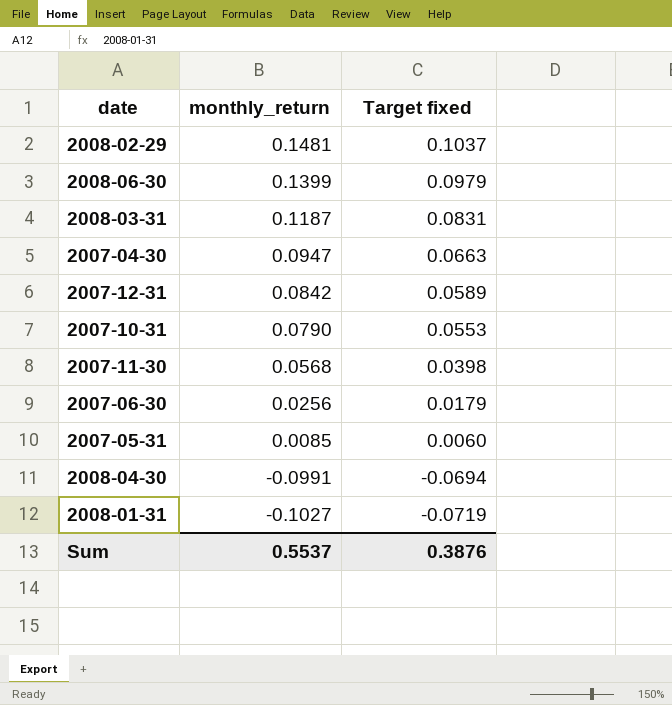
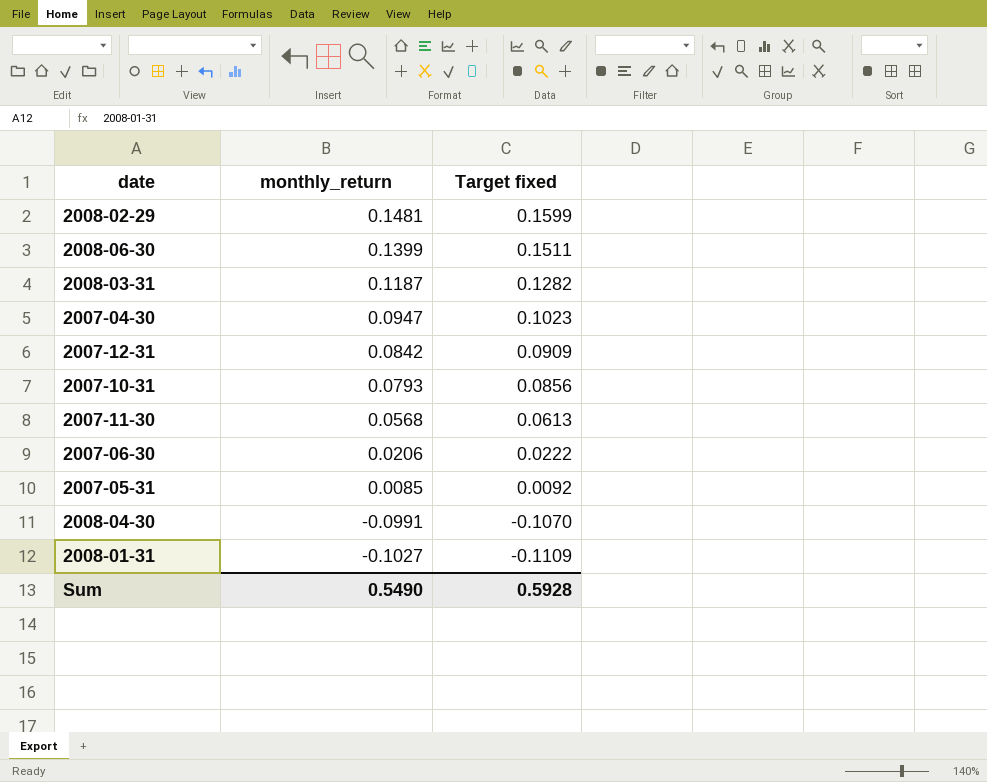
column Target fixed | formula: [monthly_return] * 0.7 -> [monthly_return] * 1.08
2007-10-31 | monthly_return: 0.0790 -> 0.0793
2007-06-30 | monthly_return: 0.0256 -> 0.0206
Sum | monthly_return: 0.5537 -> 0.5490
Sum | Target fixed: 0.3876 -> 0.5928

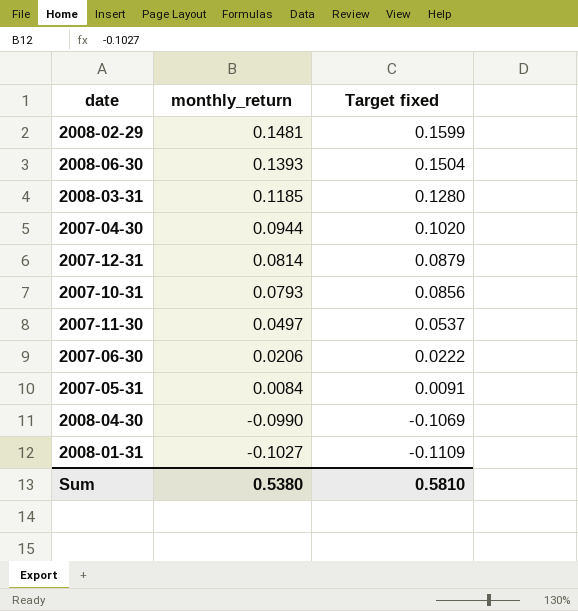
2008-06-30 | monthly_return: 0.1399 -> 0.1393
2008-06-30 | Target fixed: 0.1511 -> 0.1504
2008-03-31 | monthly_return: 0.1187 -> 0.1185
2008-03-31 | Target fixed: 0.1282 -> 0.1280
2007-04-30 | monthly_return: 0.0947 -> 0.0944
2007-04-30 | Target fixed: 0.1023 -> 0.1020
2007-12-31 | monthly_return: 0.0842 -> 0.0814
2007-12-31 | Target fixed: 0.0909 -> 0.0879
2007-11-30 | monthly_return: 0.0568 -> 0.0497
2007-11-30 | Target fixed: 0.0613 -> 0.0537
2007-05-31 | monthly_return: 0.0085 -> 0.0084
2007-05-31 | Target fixed: 0.0092 -> 0.0091
2008-04-30 | monthly_return: -0.0991 -> -0.0990
2008-04-30 | Target fixed: -0.1070 -> -0.1069
Sum | monthly_return: 0.5490 -> 0.5380
Sum | Target fixed: 0.5928 -> 0.5810

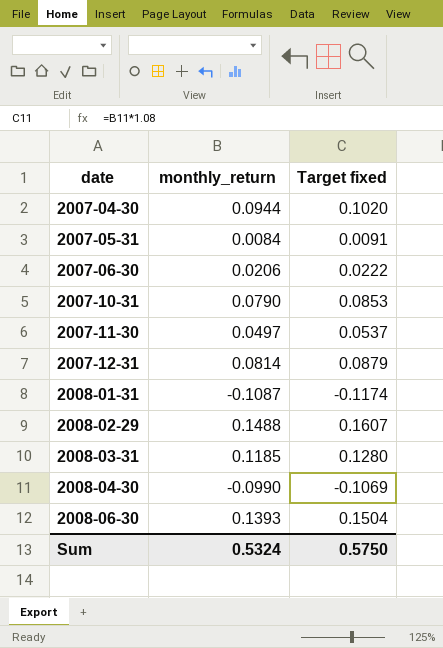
row order: monthly_return descending -> date ascending
2007-10-31 | monthly_return: 0.0793 -> 0.0790
2007-10-31 | Target fixed: 0.0856 -> 0.0853
2008-01-31 | monthly_return: -0.1027 -> -0.1087
2008-01-31 | Target fixed: -0.1109 -> -0.1174
2008-02-29 | monthly_return: 0.1481 -> 0.1488
2008-02-29 | Target fixed: 0.1599 -> 0.1607
Sum | monthly_return: 0.5380 -> 0.5324
Sum | Target fixed: 0.5810 -> 0.5750

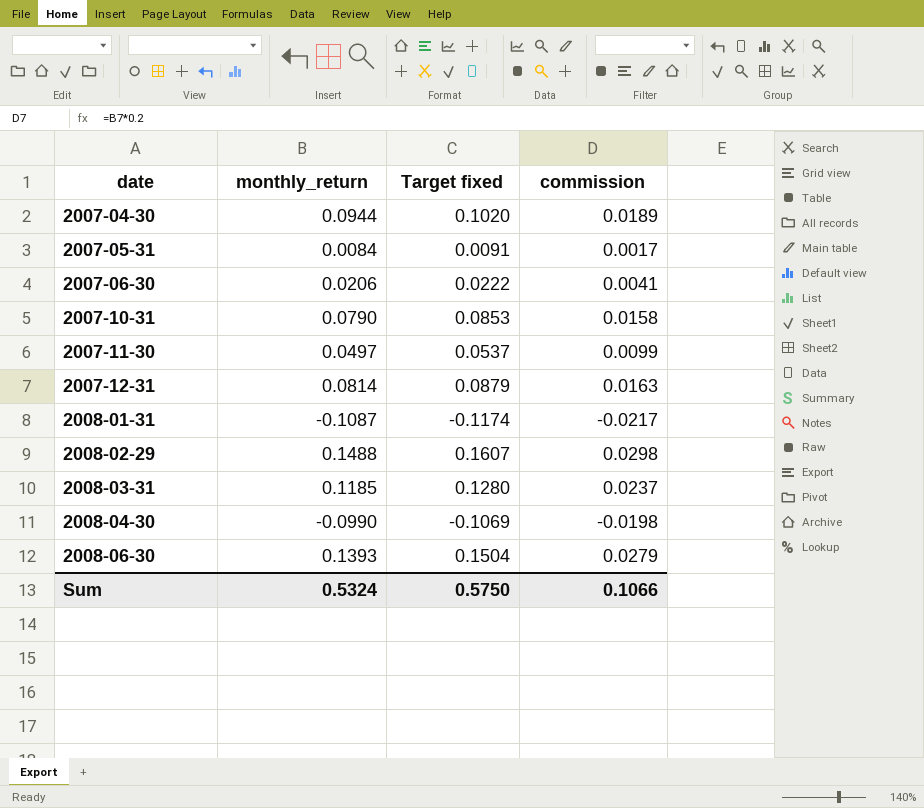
column commission | formula: none -> [monthly_return] * 0.2

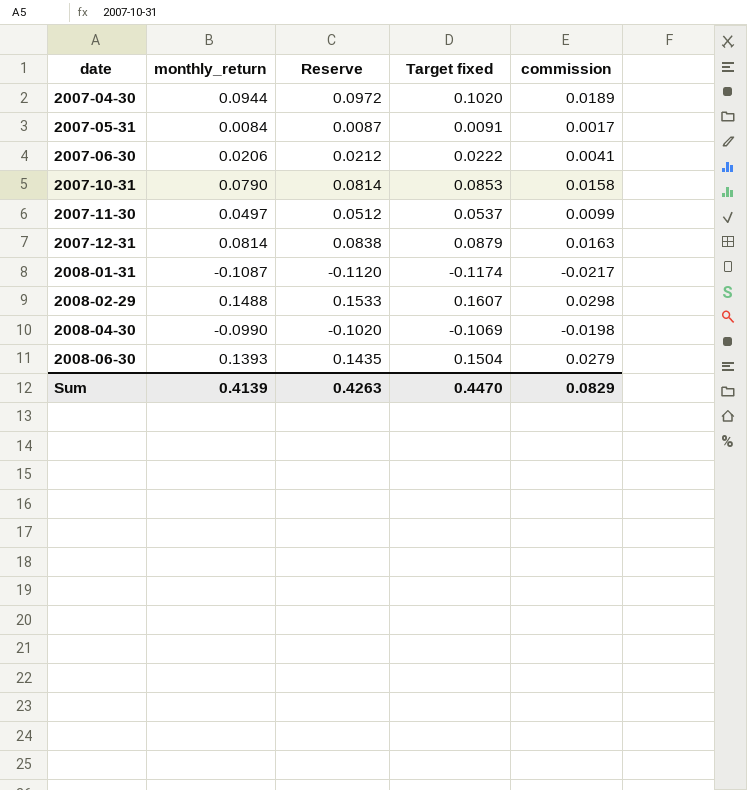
column Reserve | formula: none -> [monthly_return] * 1.03
row 2008-03-31: 0.1185 | 0.1280 | 0.0237 -> none
Sum | monthly_return: 0.5324 -> 0.4139
Sum | Target fixed: 0.5750 -> 0.4470
Sum | commission: 0.1066 -> 0.0829

